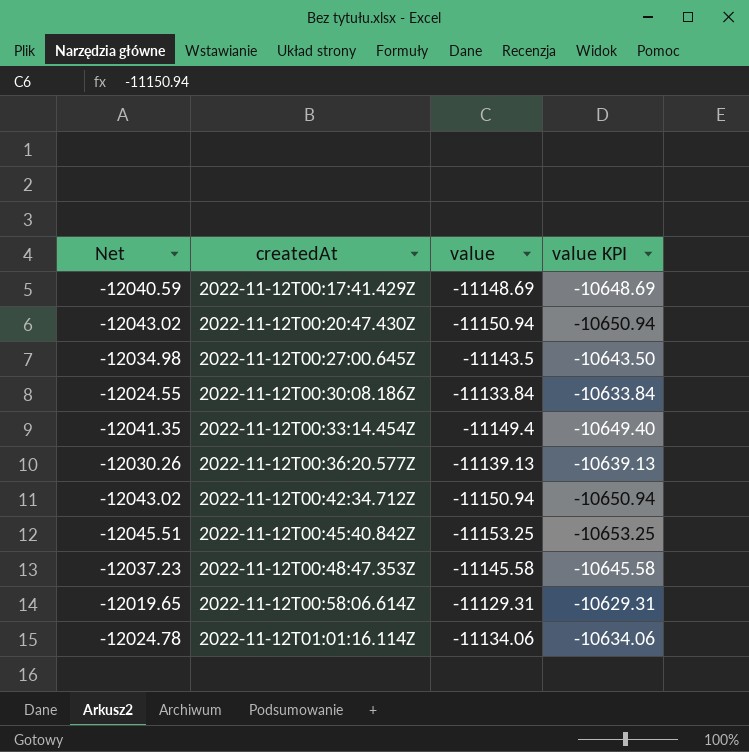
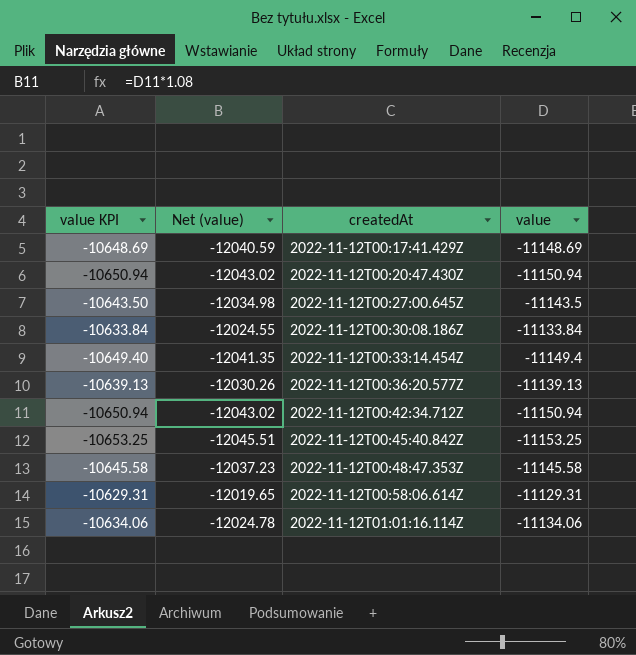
column value KPI | position: 4 -> 1
column name: Net -> Net (value)

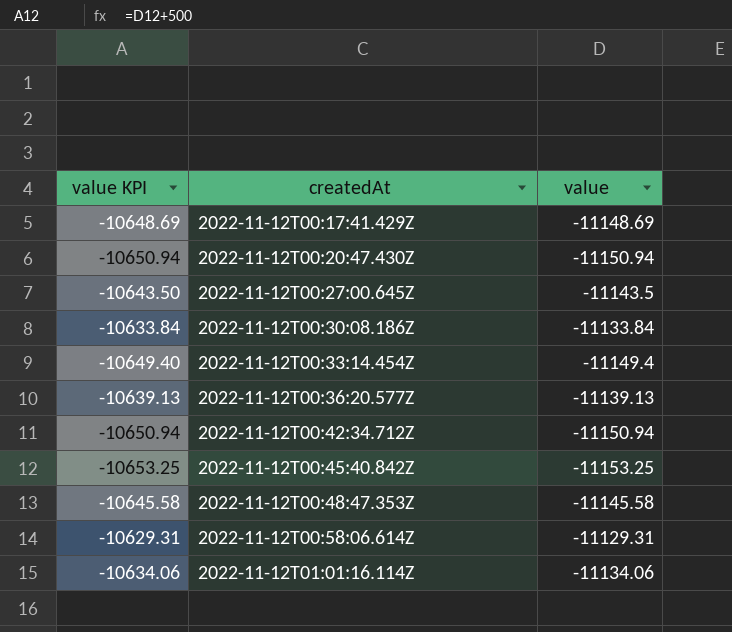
column Net (value) | formula: [value] * 1.08 -> none

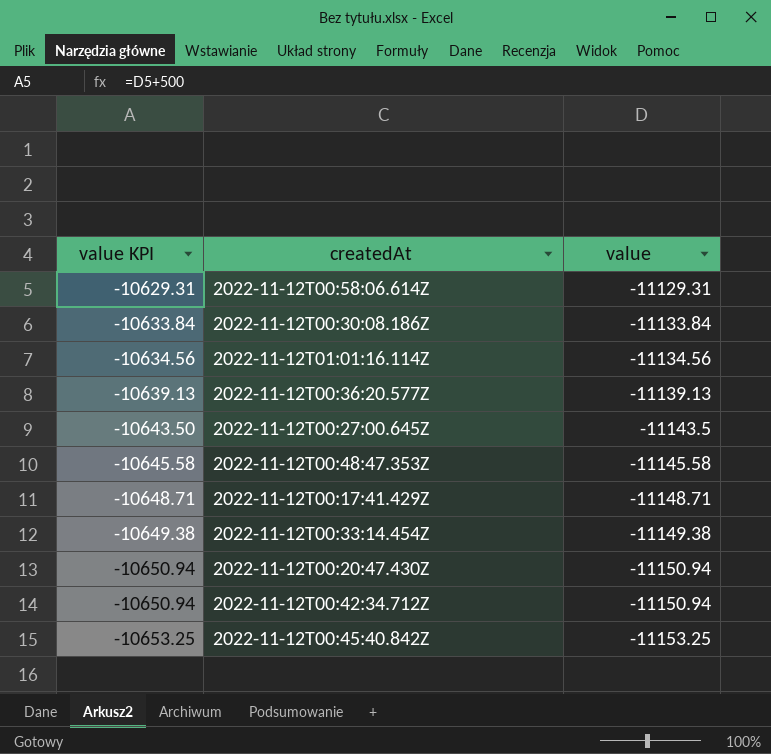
row order: createdAt ascending -> value KPI descending
2022-11-12T01:01:16.114Z | value KPI: -10634.06 -> -10634.56
2022-11-12T01:01:16.114Z | value: -11134.06 -> -11134.56
2022-11-12T00:17:41.429Z | value KPI: -10648.69 -> -10648.71
2022-11-12T00:17:41.429Z | value: -11148.69 -> -11148.71
2022-11-12T00:33:14.454Z | value KPI: -10649.40 -> -10649.38
2022-11-12T00:33:14.454Z | value: -11149.4 -> -11149.38

